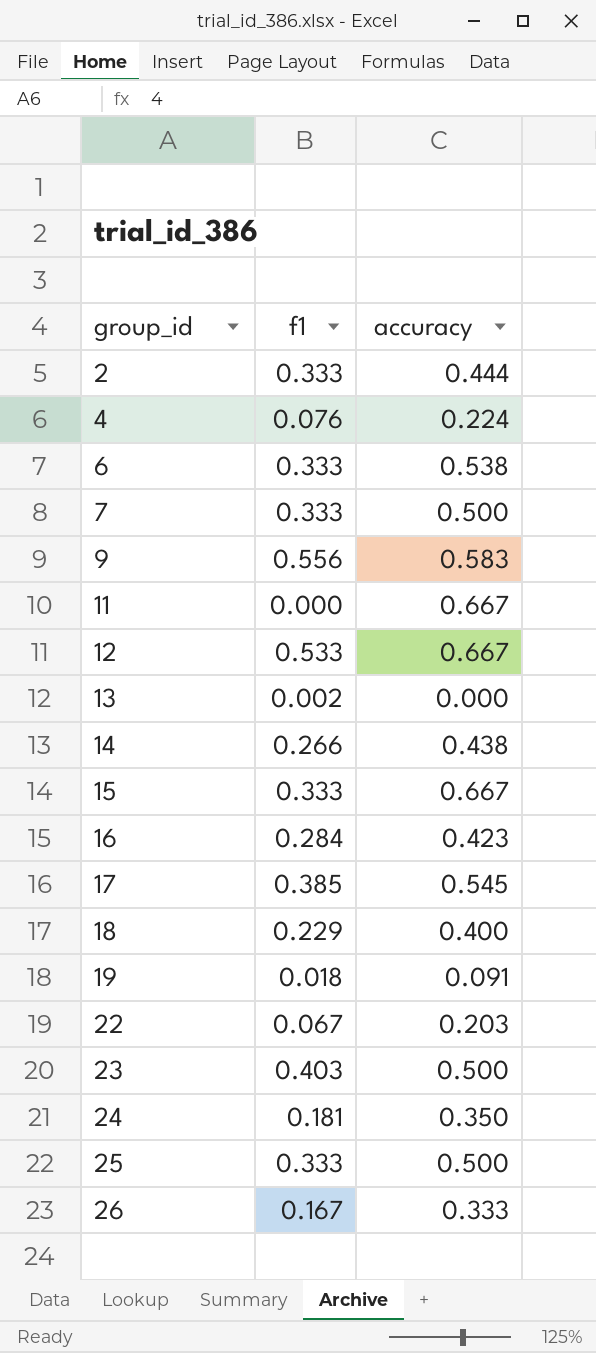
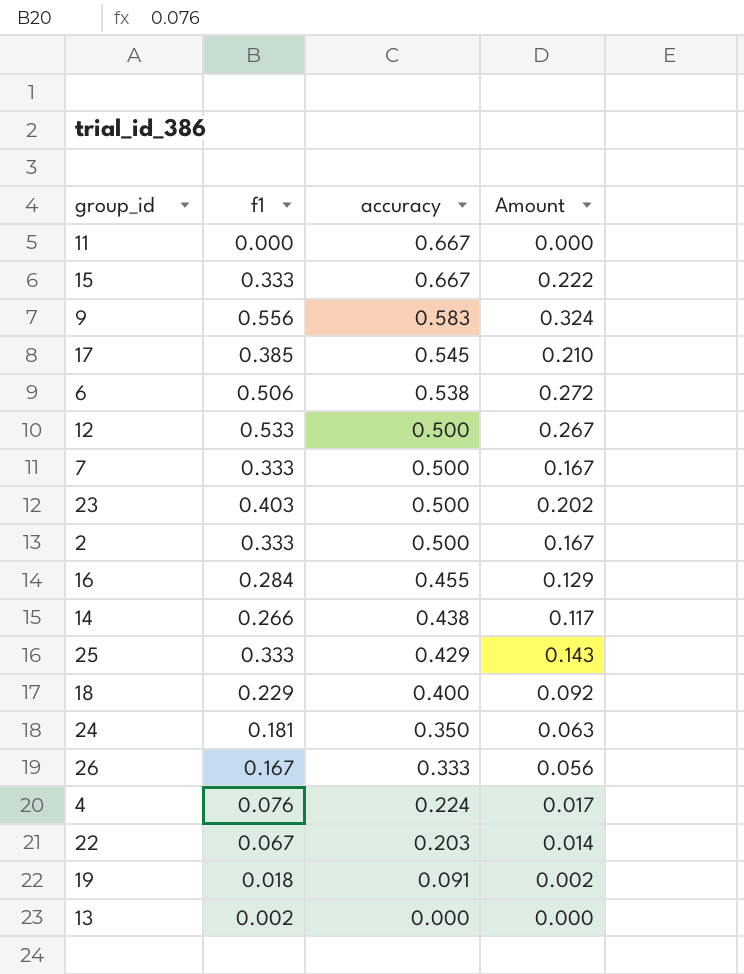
row order: group_id ascending -> accuracy descending
column Amount | formula: none -> [f1] * [accuracy]
6 | f1: 0.333 -> 0.506
12 | accuracy: 0.667 -> 0.500
2 | accuracy: 0.444 -> 0.500
16 | accuracy: 0.423 -> 0.455
25 | accuracy: 0.500 -> 0.429

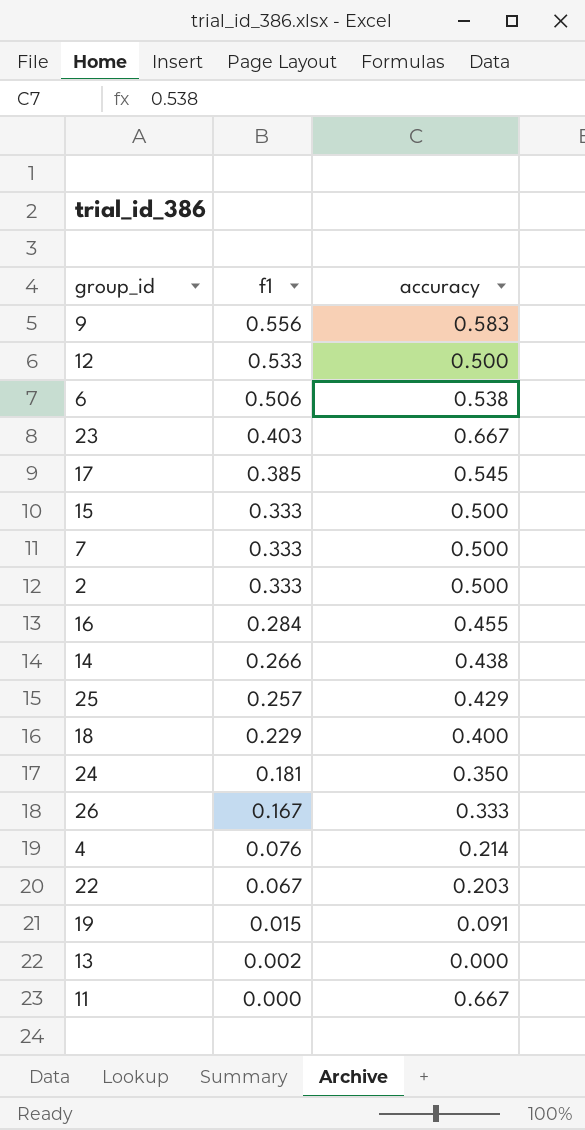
row order: accuracy descending -> f1 descending
column Amount | formula: [f1] * [accuracy] -> none
23 | accuracy: 0.500 -> 0.667
15 | accuracy: 0.667 -> 0.500
25 | f1: 0.333 -> 0.257
4 | accuracy: 0.224 -> 0.214
19 | f1: 0.018 -> 0.015

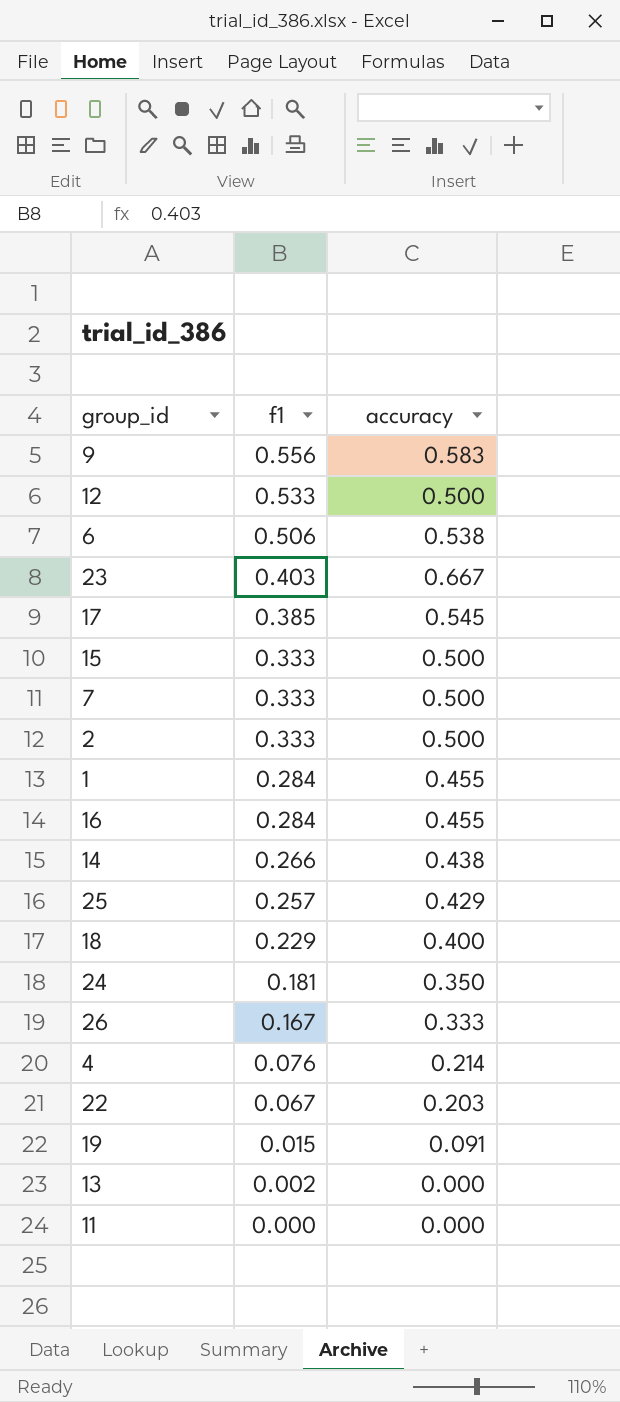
row 1: none -> 0.284 | 0.455
11 | accuracy: 0.667 -> 0.000

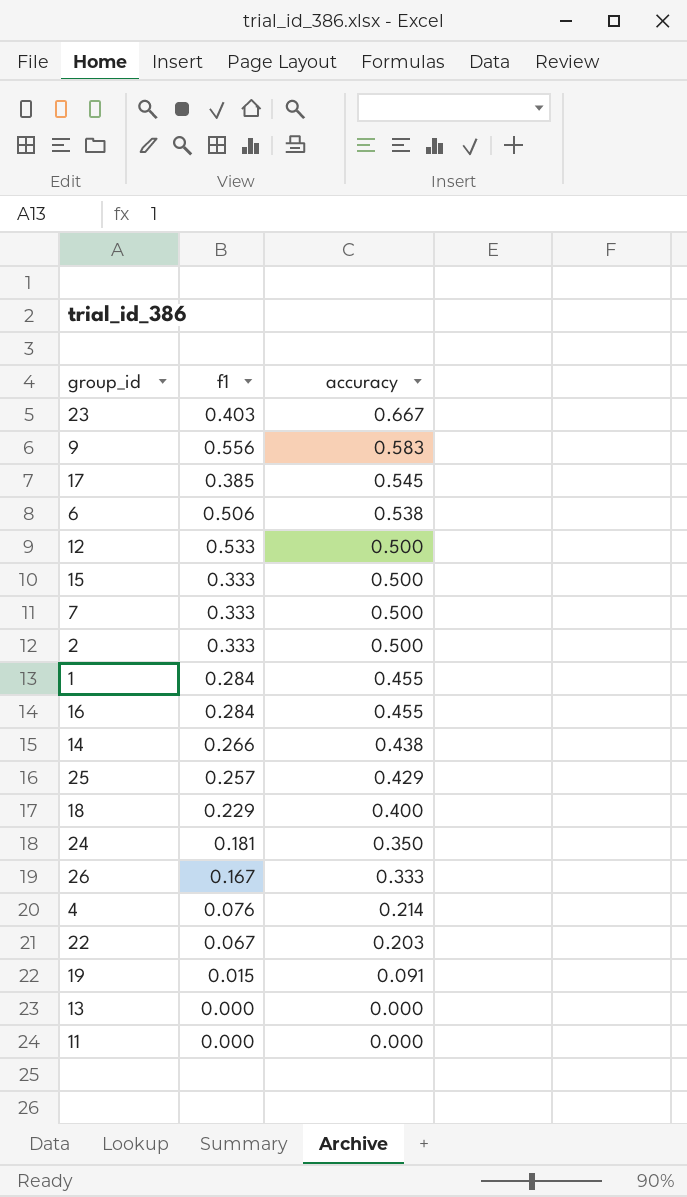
row order: f1 descending -> accuracy descending
13 | f1: 0.002 -> 0.000

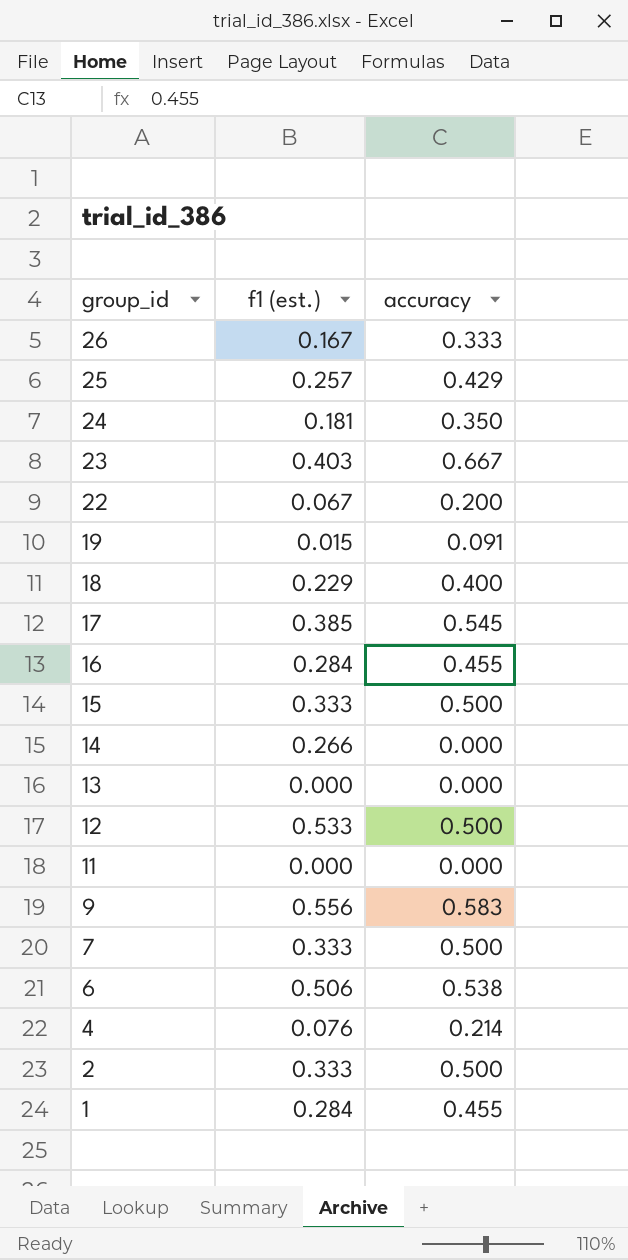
row order: accuracy descending -> group_id descending
column name: f1 -> f1 (est.)
22 | accuracy: 0.203 -> 0.200
14 | accuracy: 0.438 -> 0.000

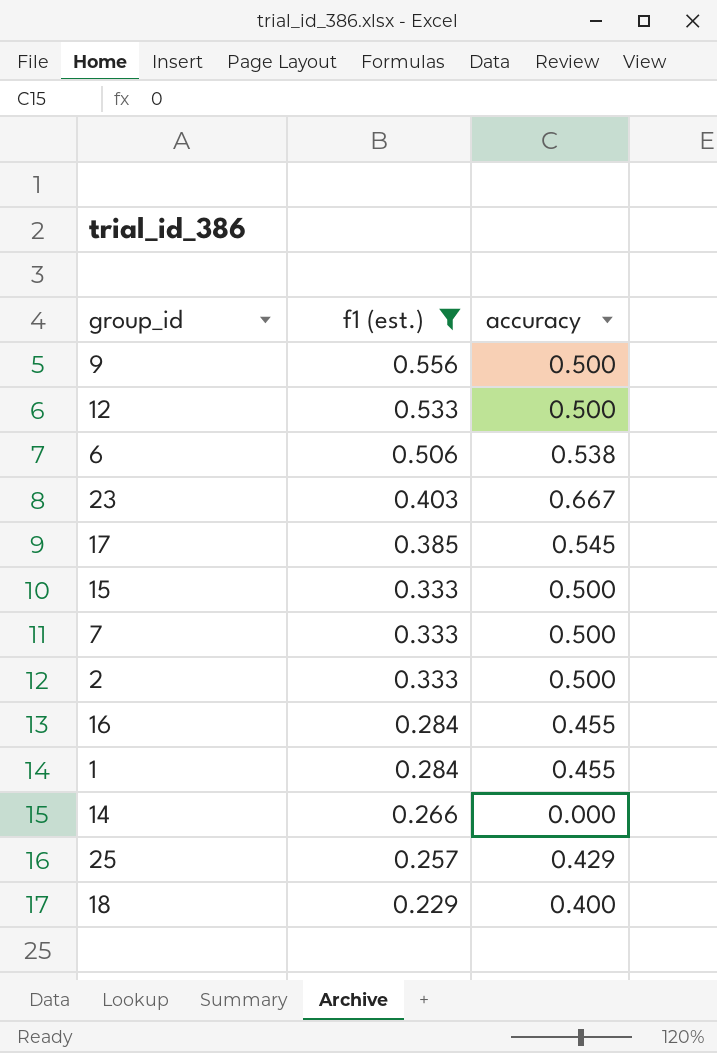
filter: none -> f1 (est.) >= 0.229
row order: group_id descending -> f1 (est.) descending
9 | accuracy: 0.583 -> 0.500

